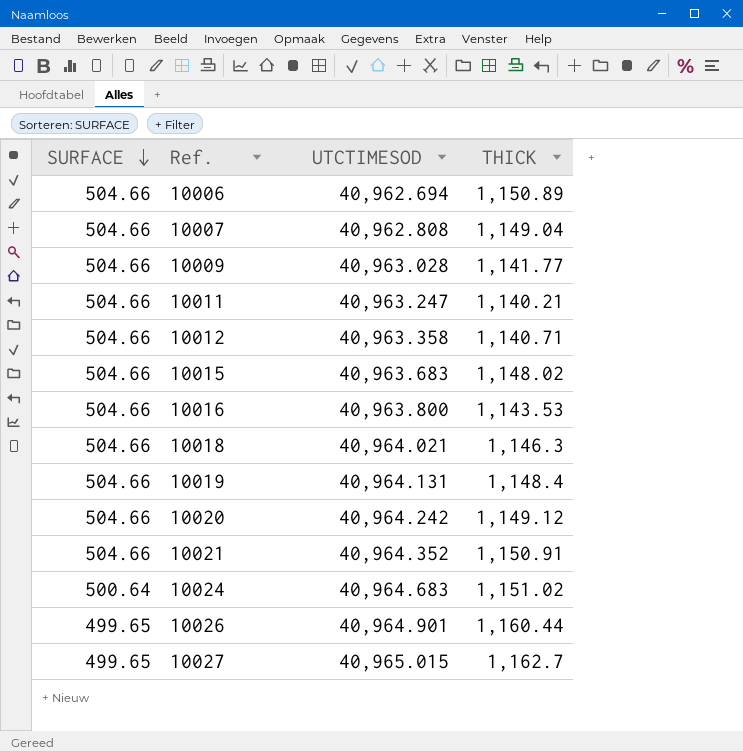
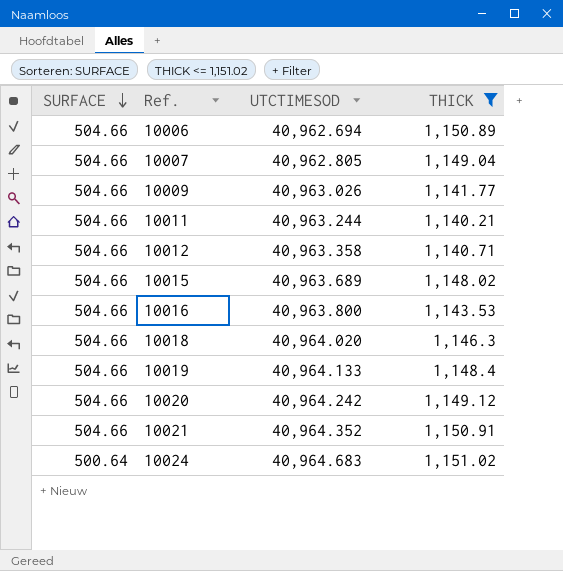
filter: none -> THICK <= 1,151.02
10007 | UTCTIMESOD: 40,962.808 -> 40,962.805
10009 | UTCTIMESOD: 40,963.028 -> 40,963.026
10011 | UTCTIMESOD: 40,963.247 -> 40,963.244
10015 | UTCTIMESOD: 40,963.683 -> 40,963.689
10018 | UTCTIMESOD: 40,964.021 -> 40,964.020
10019 | UTCTIMESOD: 40,964.131 -> 40,964.133

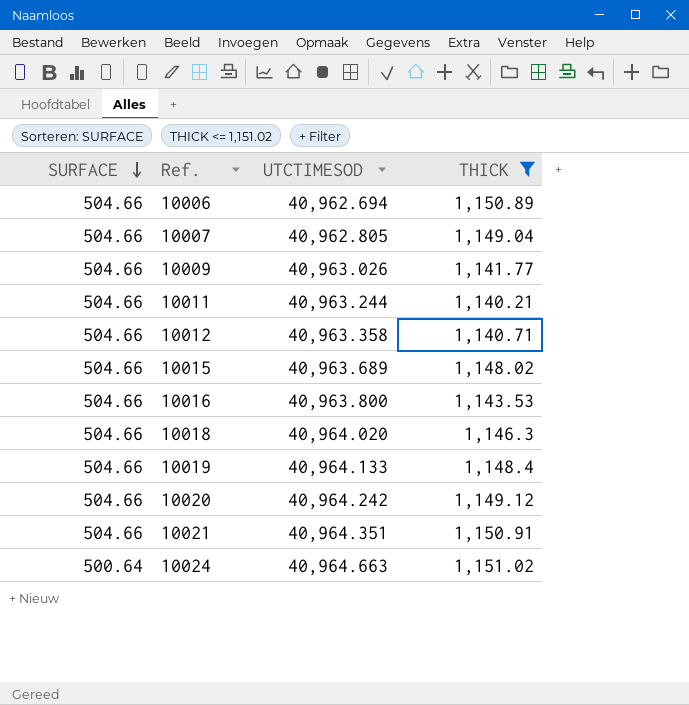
10021 | UTCTIMESOD: 40,964.352 -> 40,964.351
10024 | UTCTIMESOD: 40,964.683 -> 40,964.663

